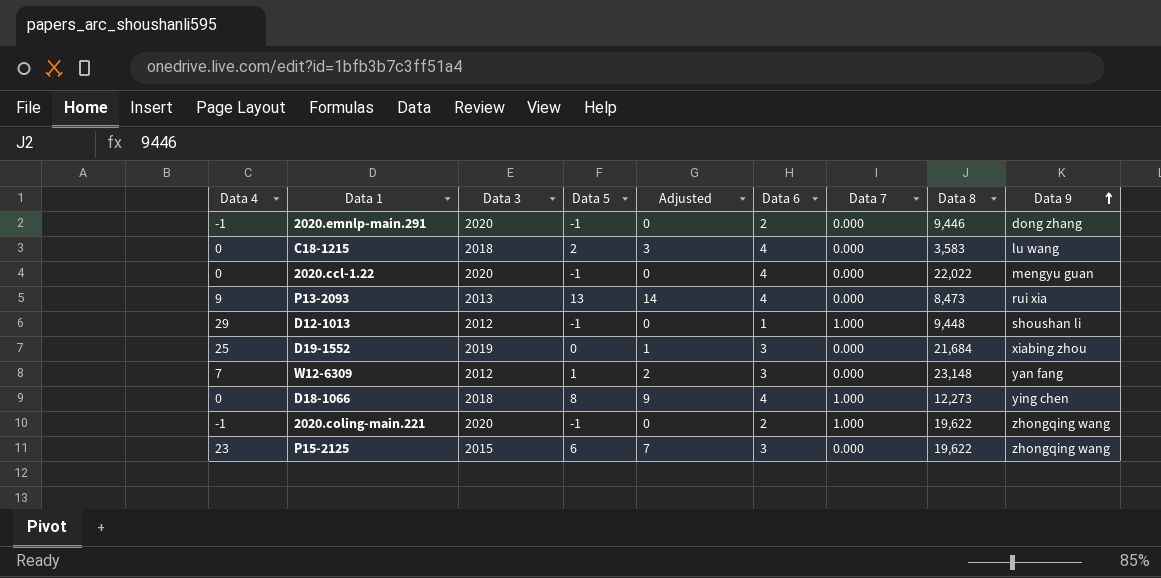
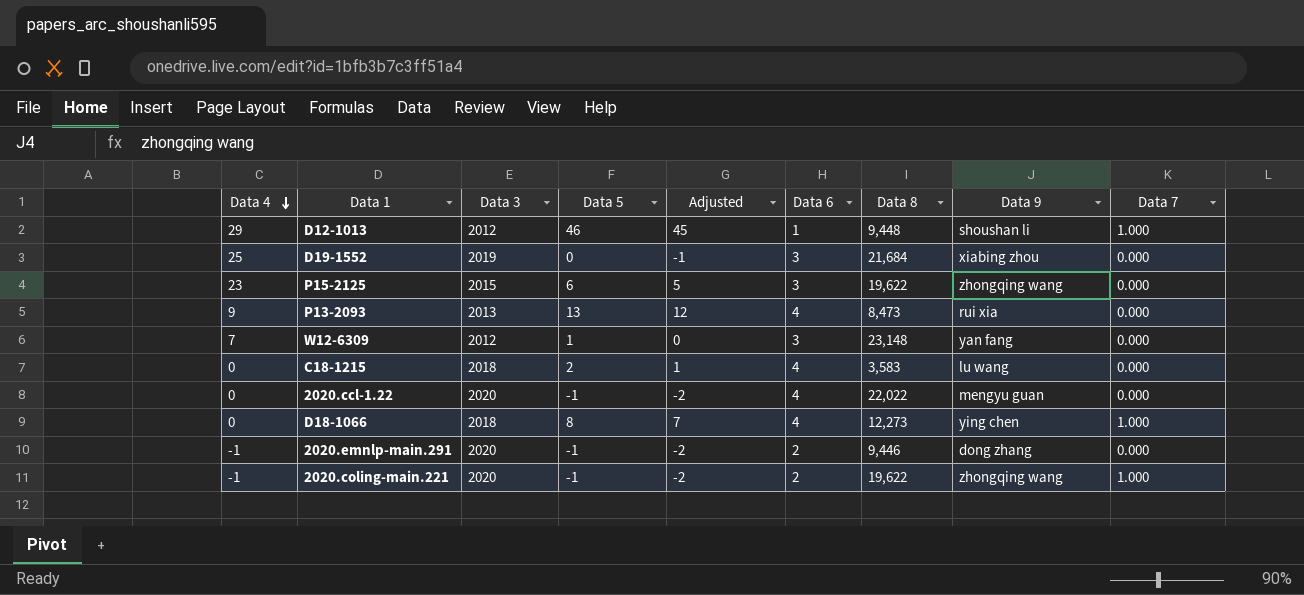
row order: Data 9 ascending -> Data 4 descending
column Adjusted | formula: [Data 5] + 1 -> [Data 5] - 1
column Data 7 | position: 7 -> 9
D12-1013 | Data 5: -1 -> 46

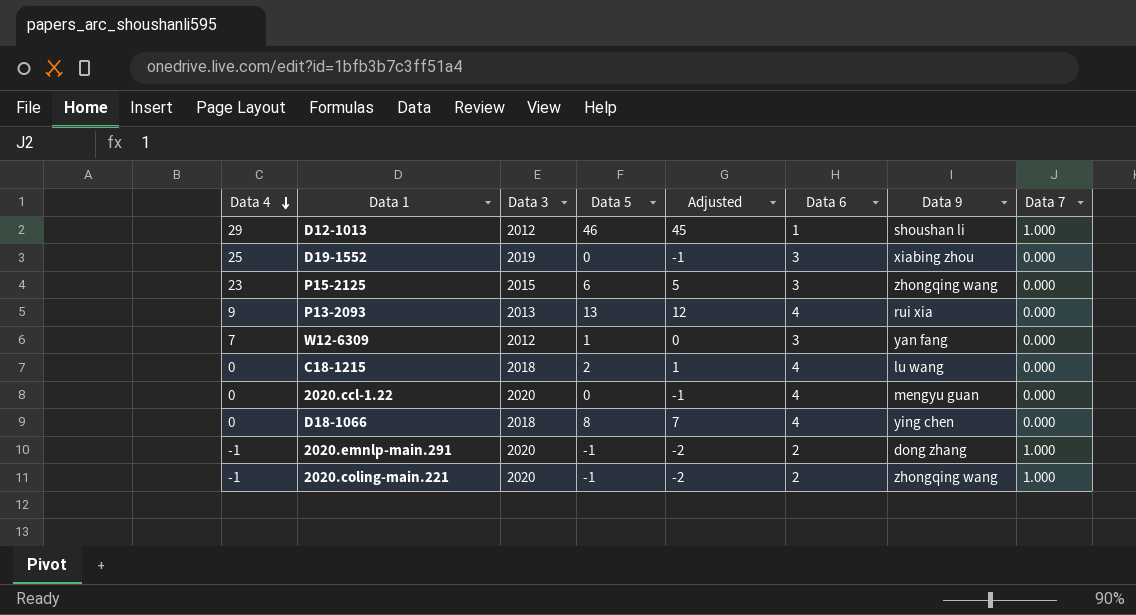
column Data 8 | position: 7 -> none
2020.ccl-1.22 | Data 5: -1 -> 0
2020.ccl-1.22 | Adjusted: -2 -> -1
D18-1066 | Data 7: 1.000 -> 0.000
2020.emnlp-main.291 | Data 7: 0.000 -> 1.000

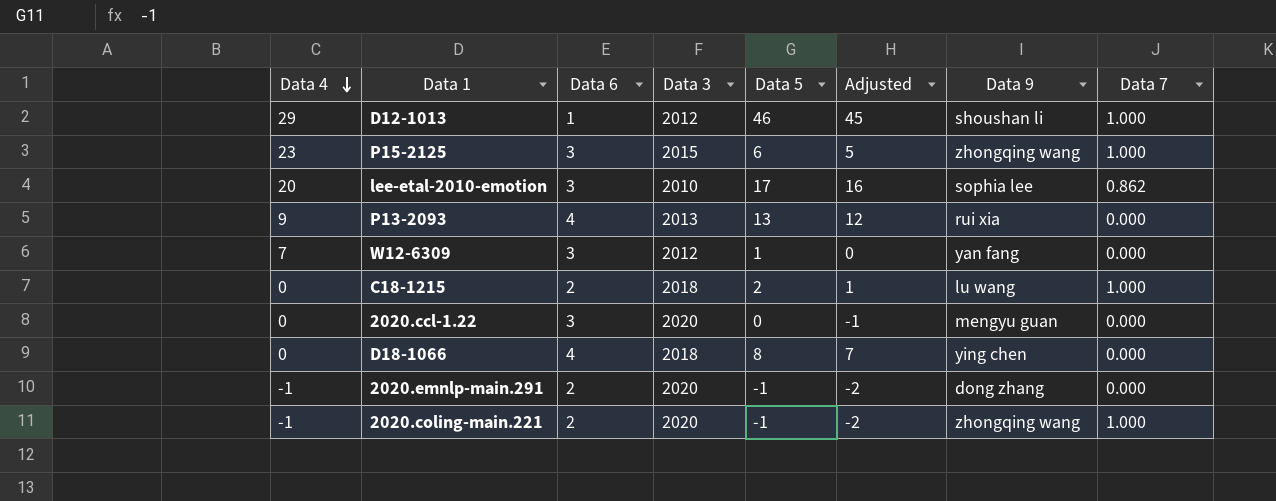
column Data 6 | position: 6 -> 3
row D19-1552: 25 | 2019 | 0 | -1 | 3 | xiabing zhou | 0.000 -> none
P15-2125 | Data 7: 0.000 -> 1.000
row lee-etal-2010-emotion: none -> 20 | 3 | 2010 | 17 | 16 | sophia lee | 0.862
C18-1215 | Data 6: 4 -> 2
C18-1215 | Data 7: 0.000 -> 1.000
2020.ccl-1.22 | Data 6: 4 -> 3
2020.emnlp-main.291 | Data 7: 1.000 -> 0.000

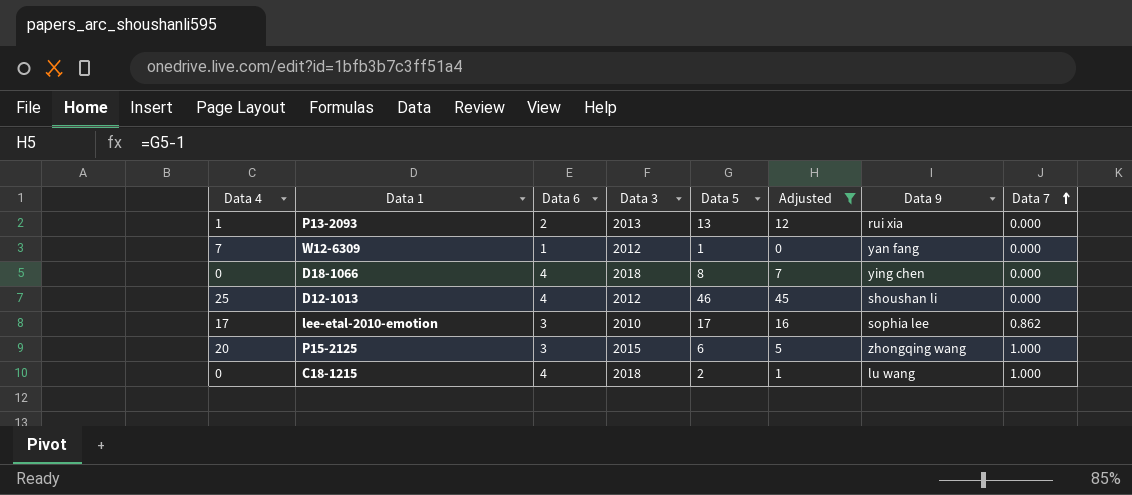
filter: none -> Adjusted >= 0
row order: Data 4 descending -> Data 7 ascending
P13-2093 | Data 4: 9 -> 1
P13-2093 | Data 6: 4 -> 2
W12-6309 | Data 6: 3 -> 1
D12-1013 | Data 4: 29 -> 25
D12-1013 | Data 6: 1 -> 4
D12-1013 | Data 7: 1.000 -> 0.000
lee-etal-2010-emotion | Data 4: 20 -> 17
P15-2125 | Data 4: 23 -> 20
C18-1215 | Data 6: 2 -> 4

